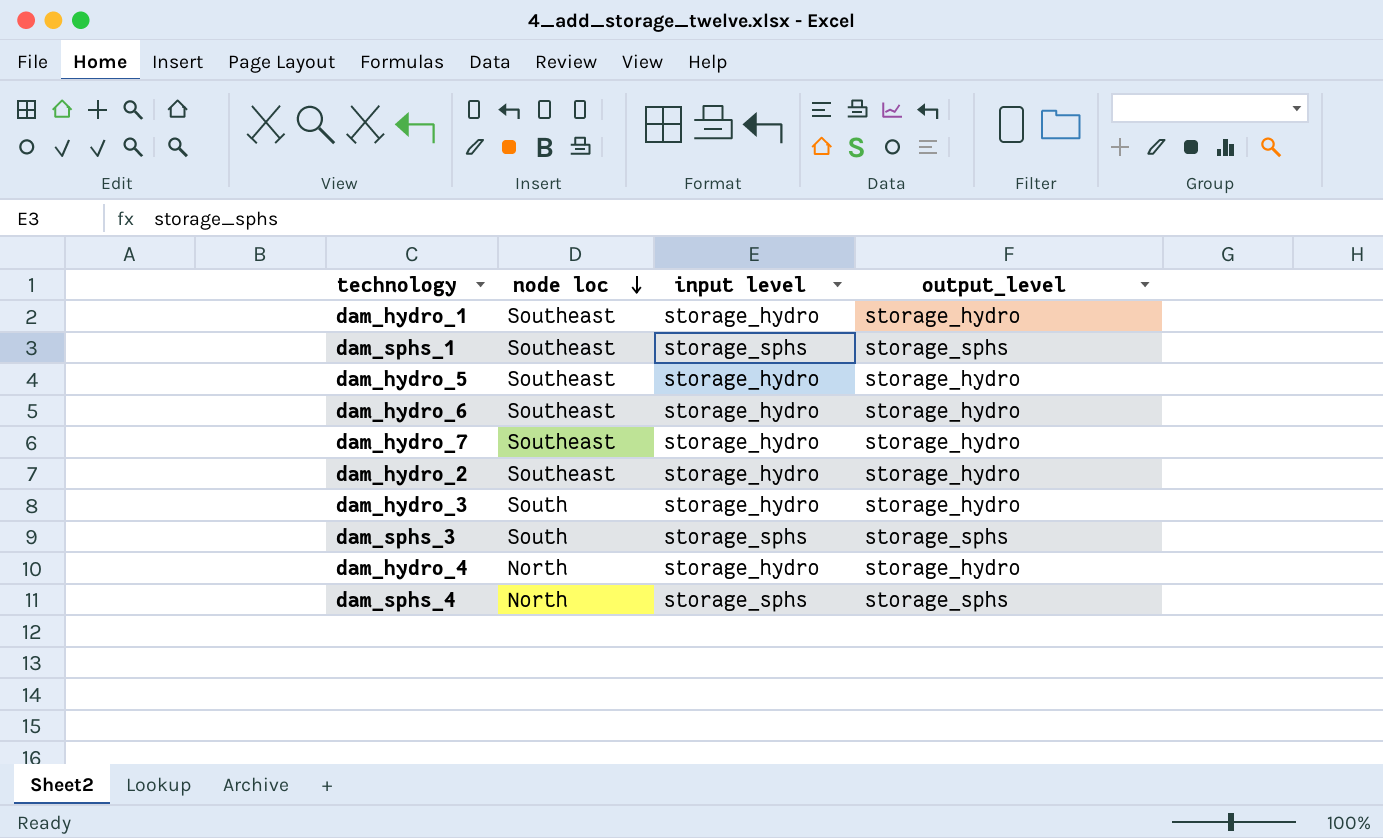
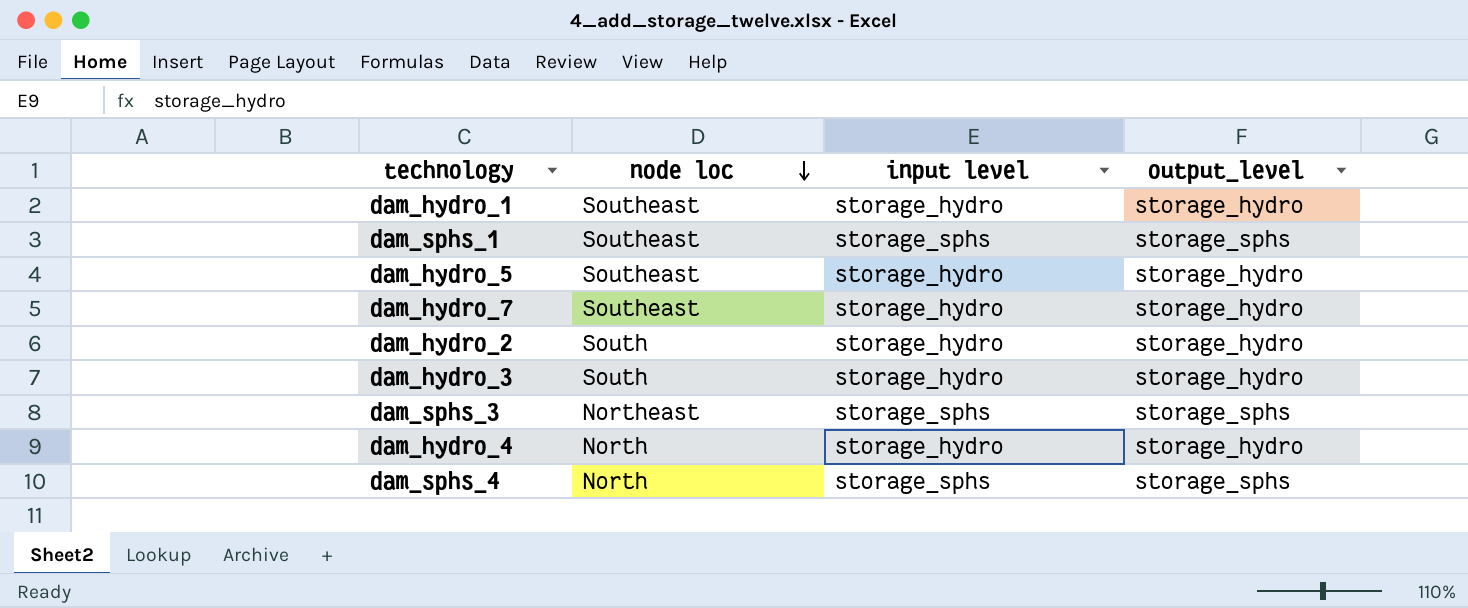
row dam_hydro_6: Southeast | storage_hydro | storage_hydro -> none
dam_hydro_2 | node loc: Southeast -> South
dam_sphs_3 | node loc: South -> Northeast

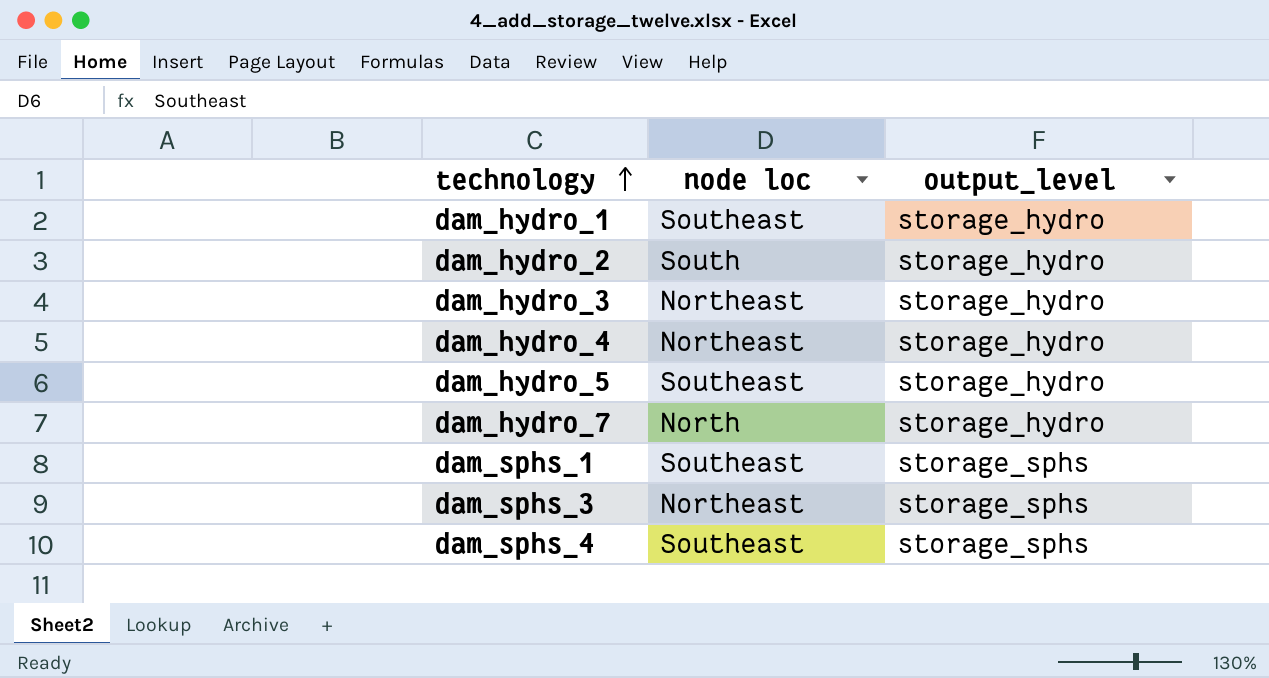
row order: node loc descending -> technology ascending
column input level | position: 3 -> none
dam_hydro_3 | node loc: South -> Northeast
dam_hydro_4 | node loc: North -> Northeast
dam_hydro_7 | node loc: Southeast -> North
dam_sphs_4 | node loc: North -> Southeast

